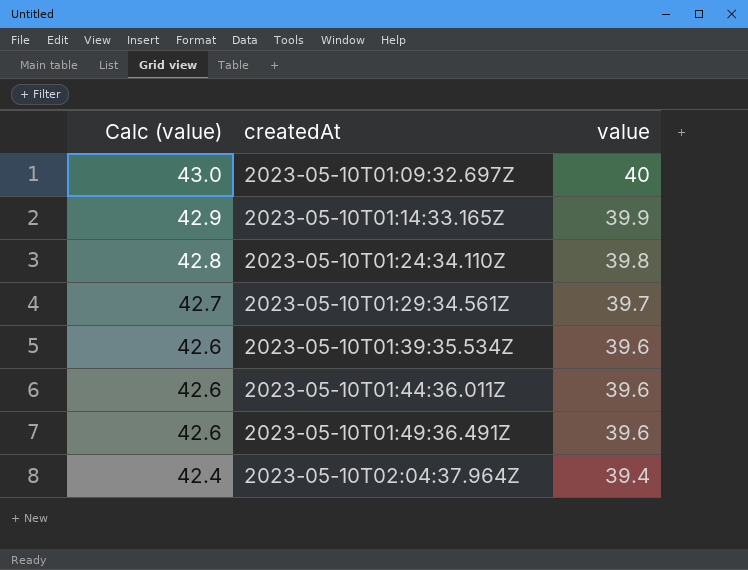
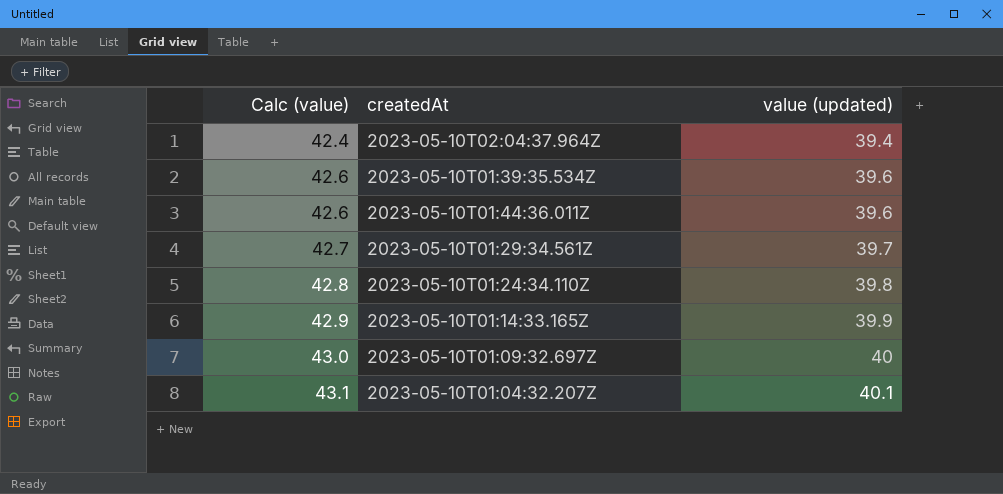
row order: Calc (value) descending -> Calc (value) ascending
column name: value -> value (updated)
row 2023-05-10T01:49:36.491Z: 42.6 | 39.6 -> none
row 2023-05-10T01:04:32.207Z: none -> 43.1 | 40.1

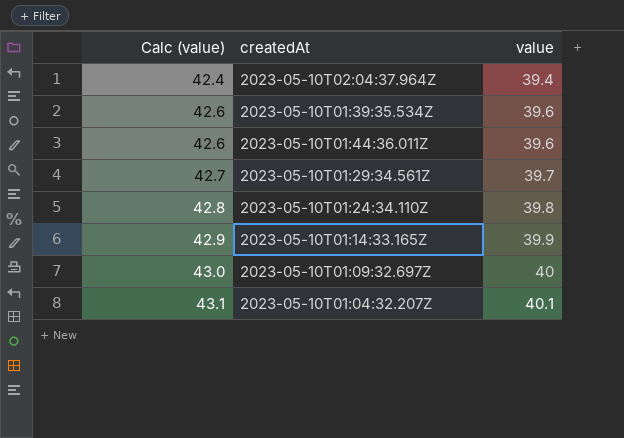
column name: value (updated) -> value

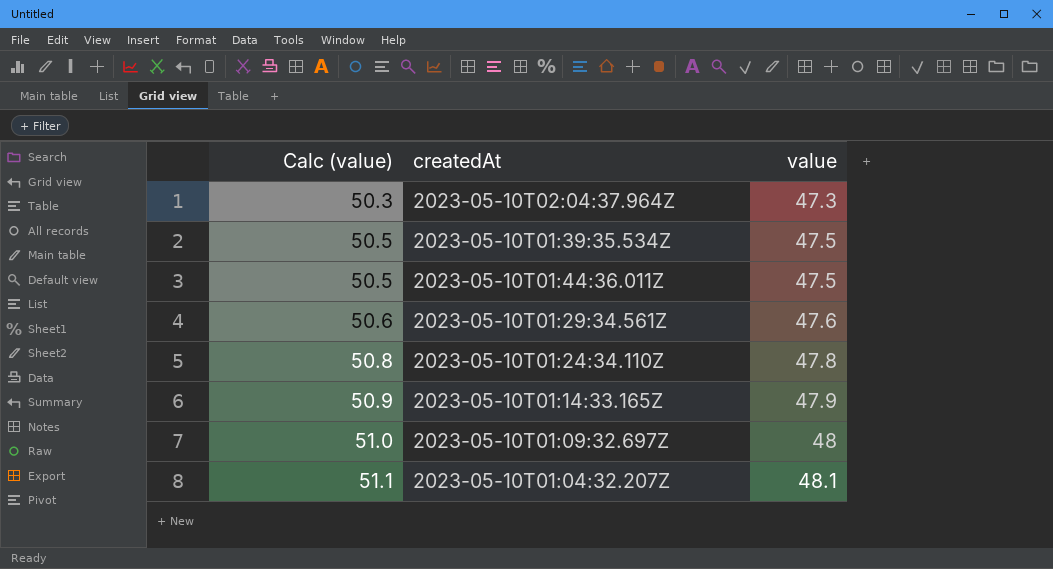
2023-05-10T02:04:37.964Z | Calc (value): 42.4 -> 50.3
2023-05-10T02:04:37.964Z | value: 39.4 -> 47.3
2023-05-10T01:39:35.534Z | Calc (value): 42.6 -> 50.5
2023-05-10T01:39:35.534Z | value: 39.6 -> 47.5
2023-05-10T01:44:36.011Z | Calc (value): 42.6 -> 50.5
2023-05-10T01:44:36.011Z | value: 39.6 -> 47.5
2023-05-10T01:29:34.561Z | Calc (value): 42.7 -> 50.6
2023-05-10T01:29:34.561Z | value: 39.7 -> 47.6
2023-05-10T01:24:34.110Z | Calc (value): 42.8 -> 50.8
2023-05-10T01:24:34.110Z | value: 39.8 -> 47.8
2023-05-10T01:14:33.165Z | Calc (value): 42.9 -> 50.9
2023-05-10T01:14:33.165Z | value: 39.9 -> 47.9
2023-05-10T01:09:32.697Z | Calc (value): 43.0 -> 51.0
2023-05-10T01:09:32.697Z | value: 40 -> 48
2023-05-10T01:04:32.207Z | Calc (value): 43.1 -> 51.1
2023-05-10T01:04:32.207Z | value: 40.1 -> 48.1

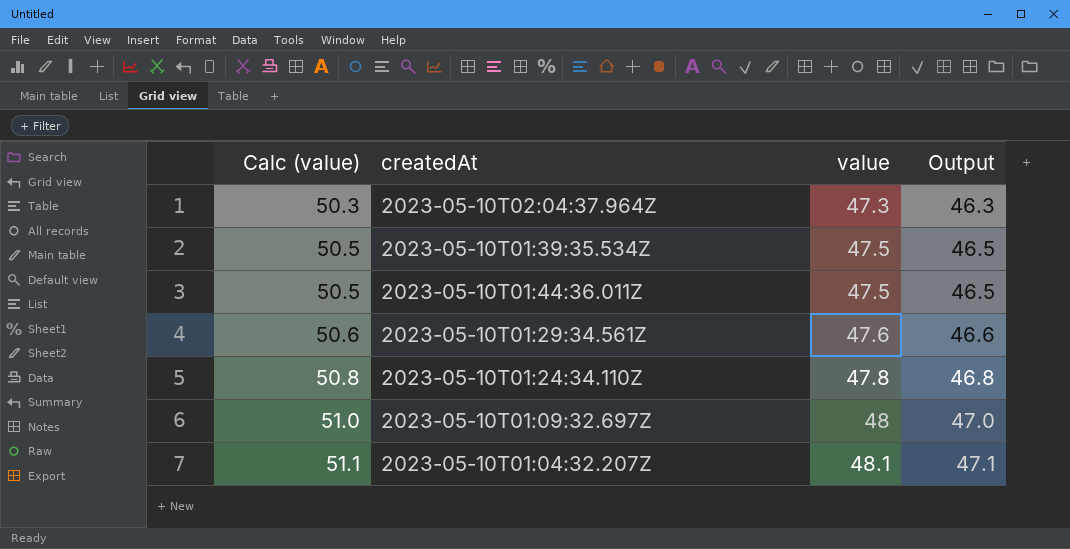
column Output | formula: none -> [value] - 1
row 2023-05-10T01:14:33.165Z: 50.9 | 47.9 -> none

